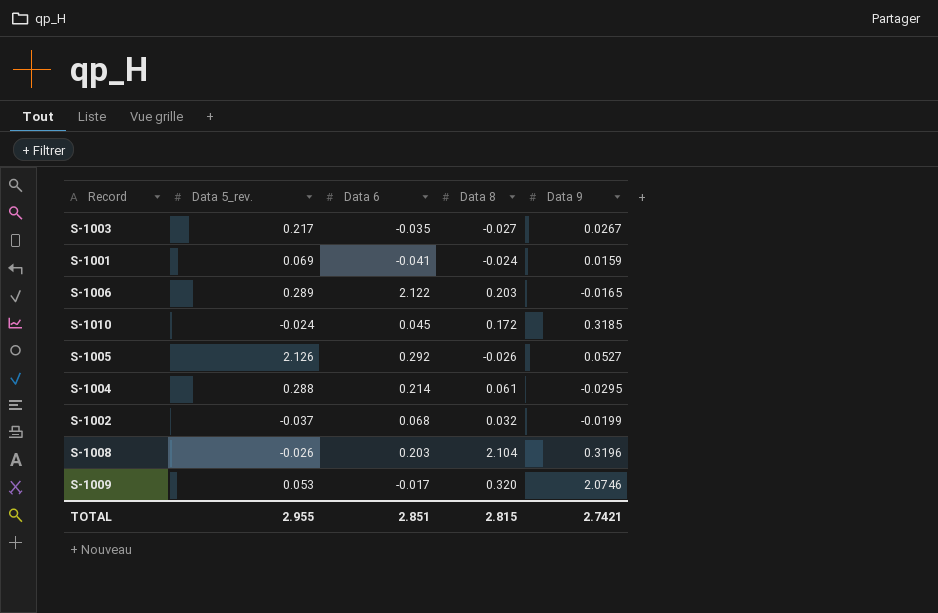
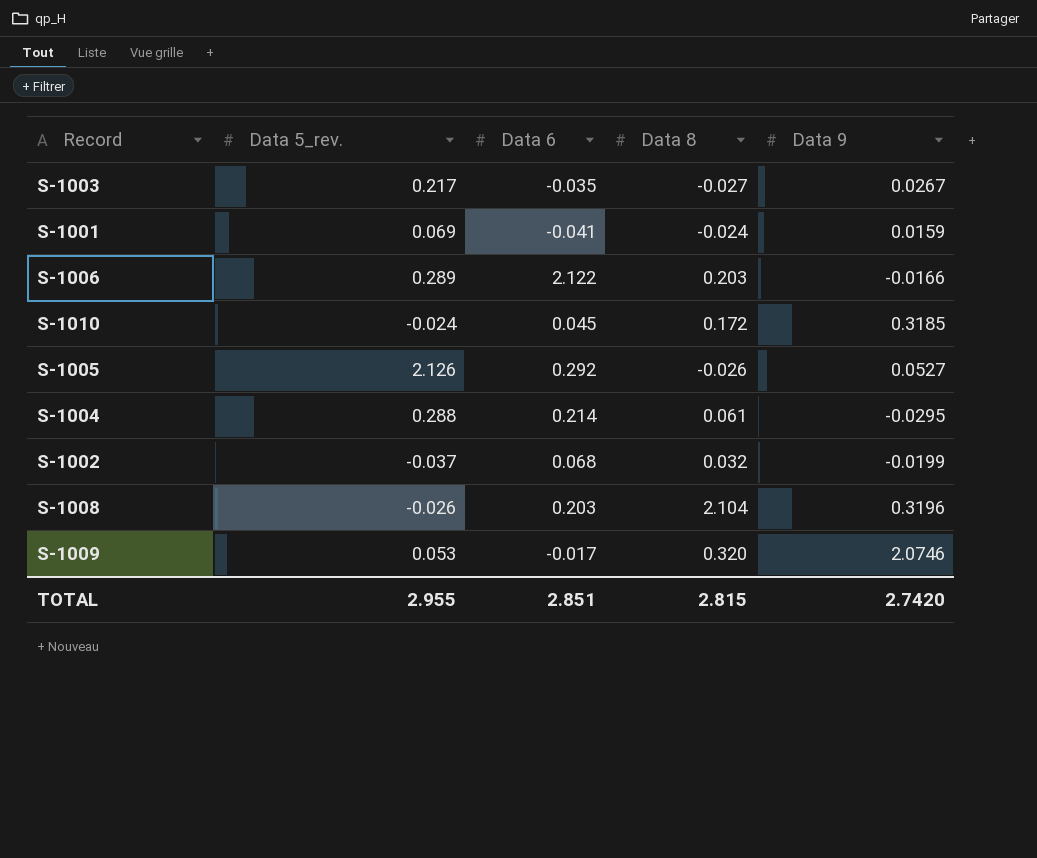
S-1006 | Data 9: -0.0165 -> -0.0166
TOTAL | Data 9: 2.7421 -> 2.7420

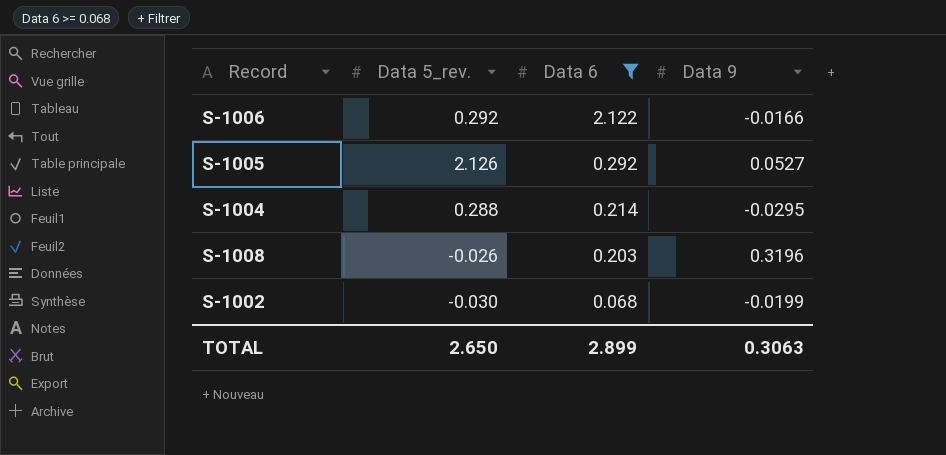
filter: none -> Data 6 >= 0.068
row order: none -> Data 6 descending
column Data 8 | position: 4 -> none
S-1006 | Data 5_rev.: 0.289 -> 0.292
S-1002 | Data 5_rev.: -0.037 -> -0.030
TOTAL | Data 5_rev.: 2.955 -> 2.650
TOTAL | Data 6: 2.851 -> 2.899
TOTAL | Data 9: 2.7420 -> 0.3063

